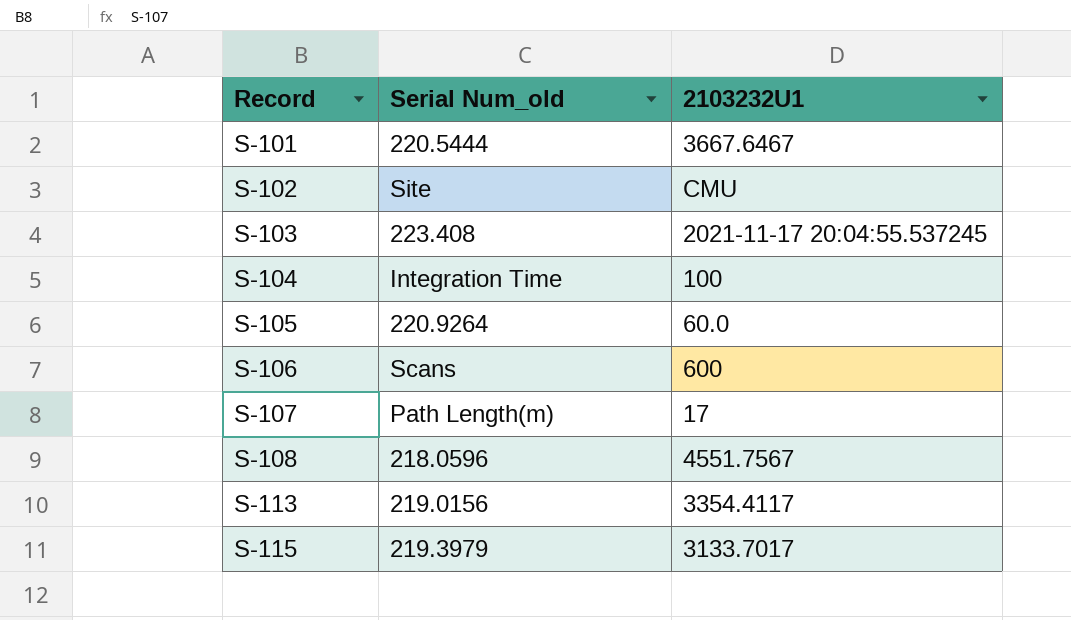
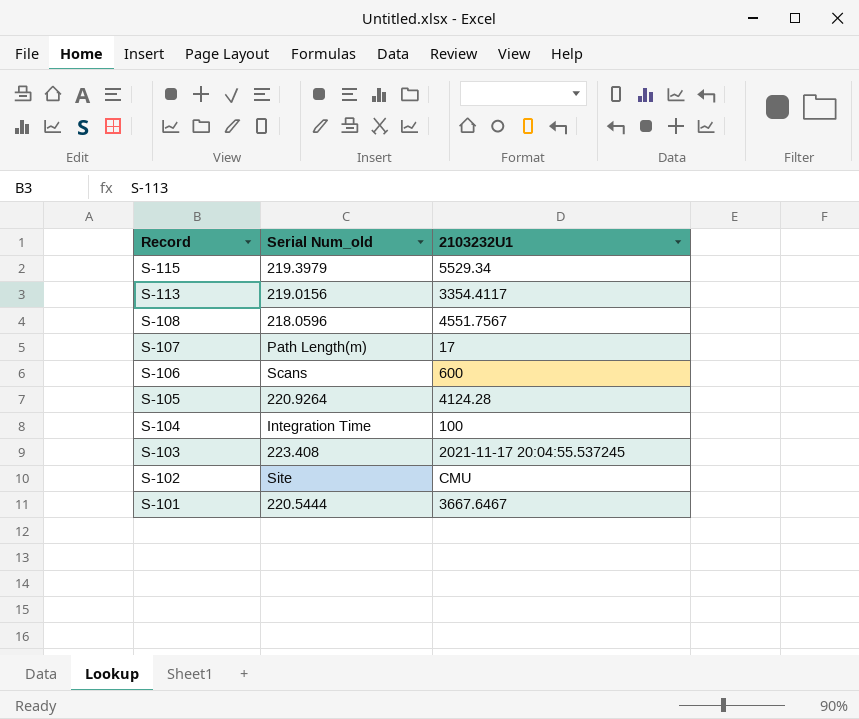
row order: Record ascending -> Record descending
S-115 | 2103232U1: 3133.7017 -> 5529.34
S-105 | 2103232U1: 60.0 -> 4124.28

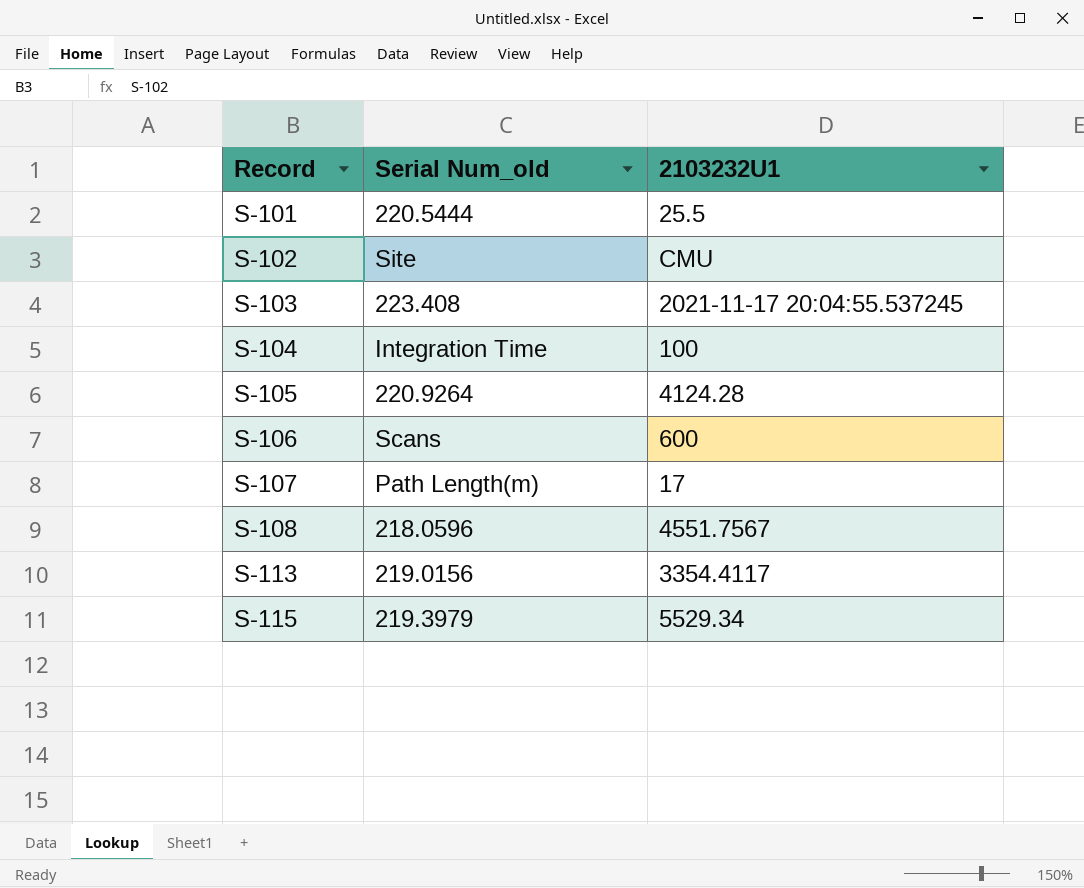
row order: Record descending -> Record ascending
S-101 | 2103232U1: 3667.6467 -> 25.5

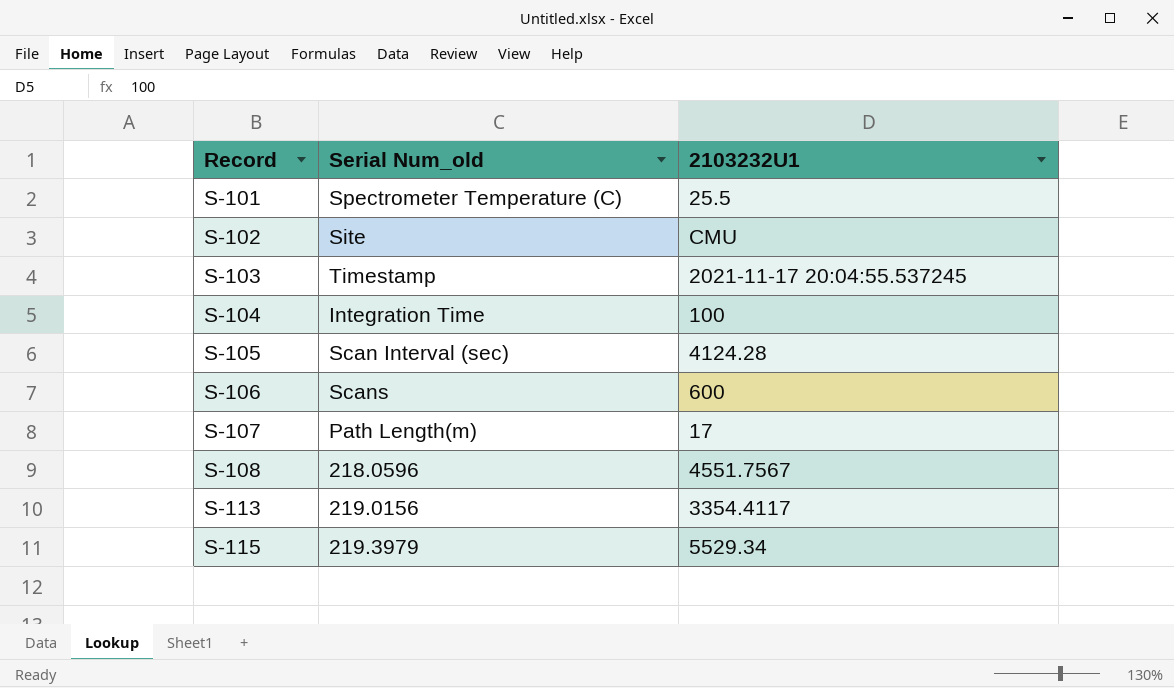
S-101 | Serial Num_old: 220.5444 -> Spectrometer Temperature (C)
S-103 | Serial Num_old: 223.408 -> Timestamp
S-105 | Serial Num_old: 220.9264 -> Scan Interval (sec)

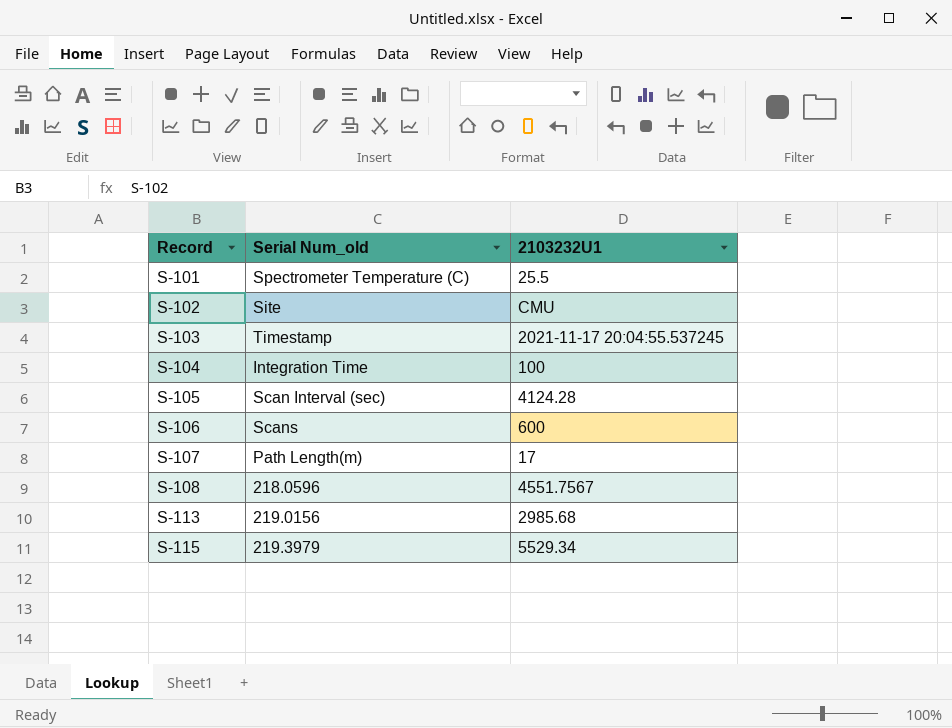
S-113 | 2103232U1: 3354.4117 -> 2985.68

